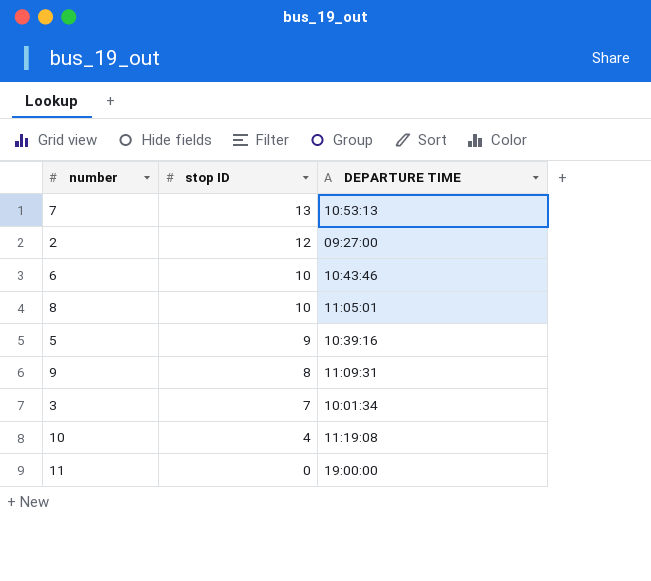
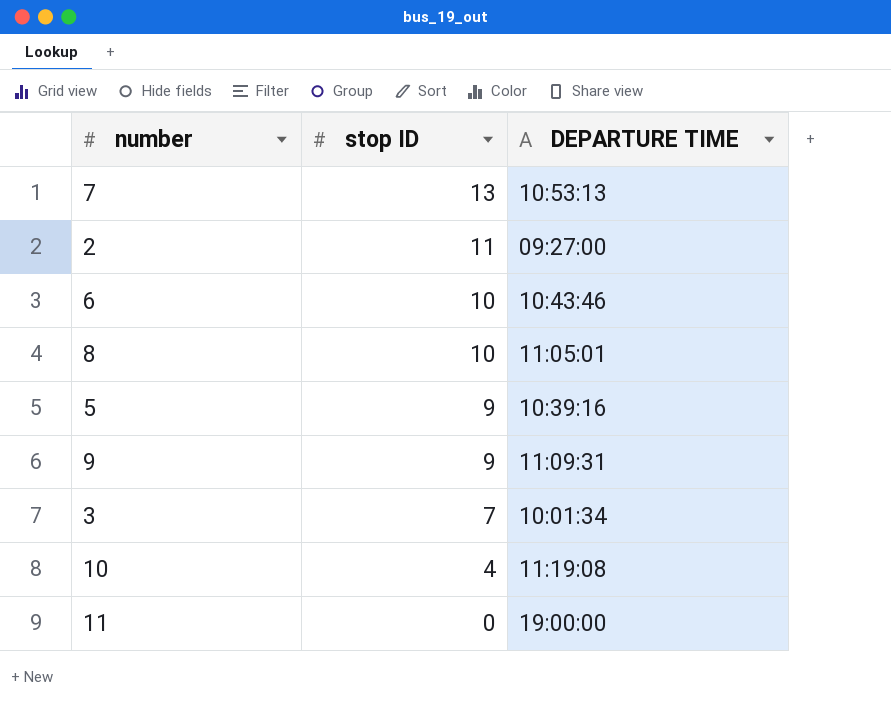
2 | stop ID: 12 -> 11
9 | stop ID: 8 -> 9

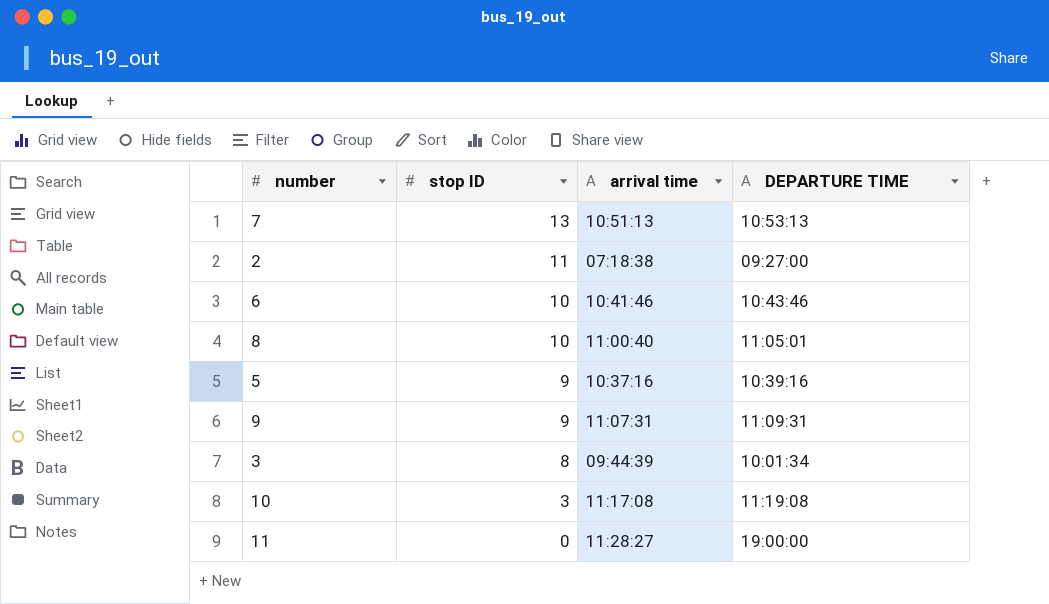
column arrival time | position: none -> 3
3 | stop ID: 7 -> 8
10 | stop ID: 4 -> 3

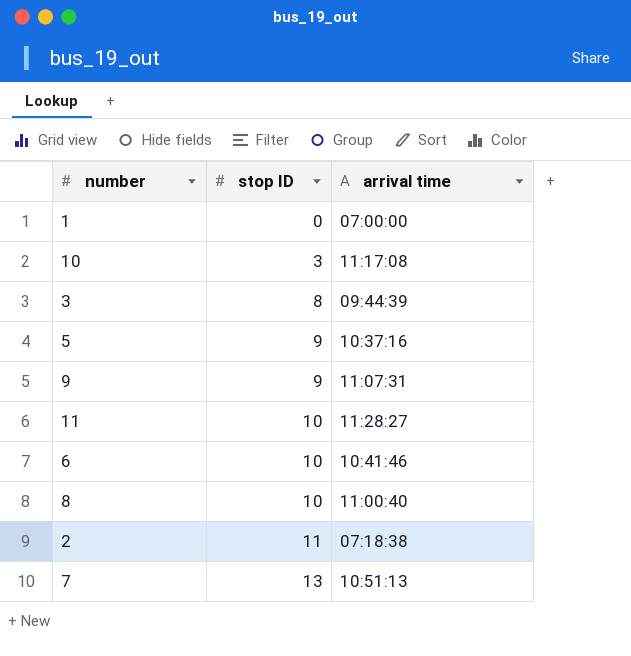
row order: stop ID descending -> stop ID ascending
column DEPARTURE TIME | position: 4 -> none
row 1: none -> 0 | 07:00:00
11 | stop ID: 0 -> 10

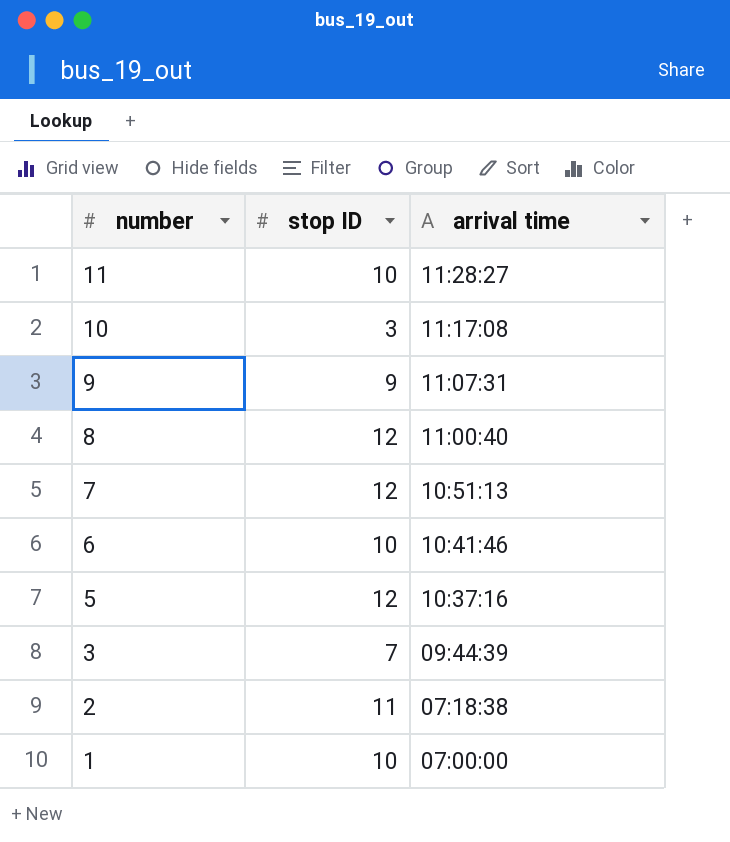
row order: stop ID ascending -> number descending
8 | stop ID: 10 -> 12
7 | stop ID: 13 -> 12
5 | stop ID: 9 -> 12
3 | stop ID: 8 -> 7
1 | stop ID: 0 -> 10

